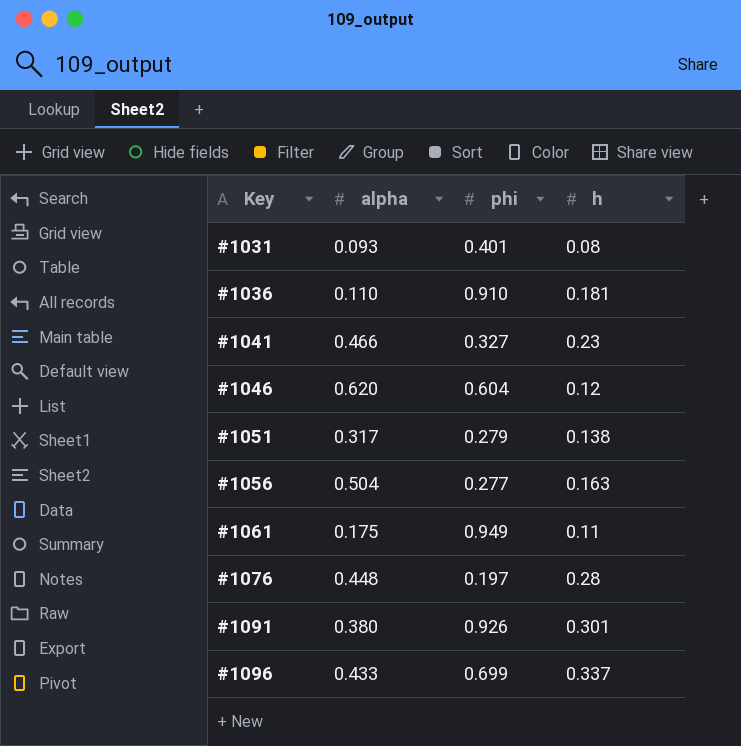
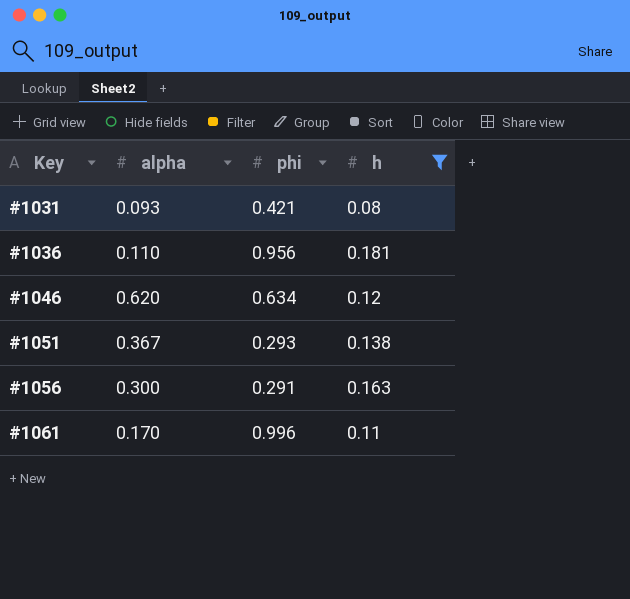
filter: none -> h <= 0.181
#1031 | phi: 0.401 -> 0.421
#1036 | phi: 0.910 -> 0.956
#1046 | phi: 0.604 -> 0.634
#1051 | alpha: 0.317 -> 0.367
#1051 | phi: 0.279 -> 0.293
#1056 | alpha: 0.504 -> 0.300
#1056 | phi: 0.277 -> 0.291
#1061 | alpha: 0.175 -> 0.170
#1061 | phi: 0.949 -> 0.996

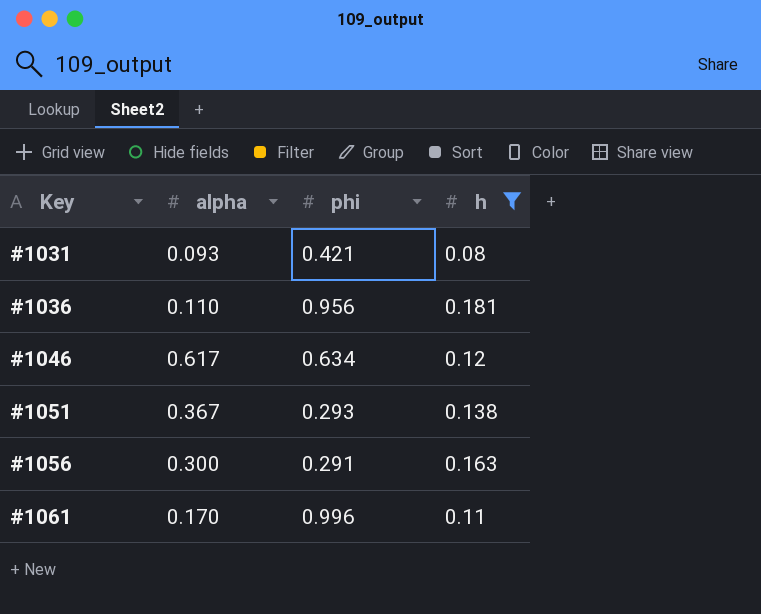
#1046 | alpha: 0.620 -> 0.617

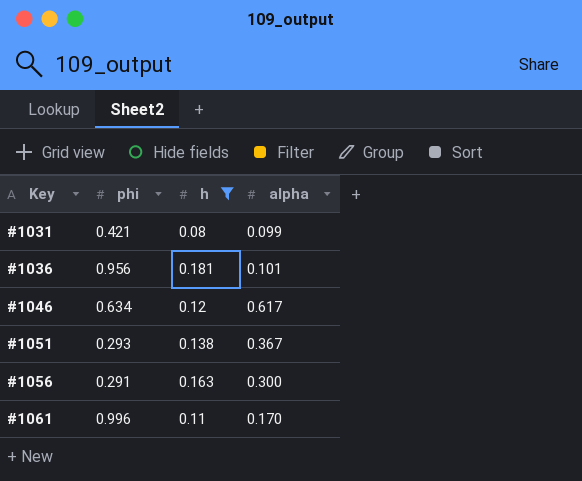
column alpha | position: 2 -> 4
#1031 | alpha: 0.093 -> 0.099
#1036 | alpha: 0.110 -> 0.101

